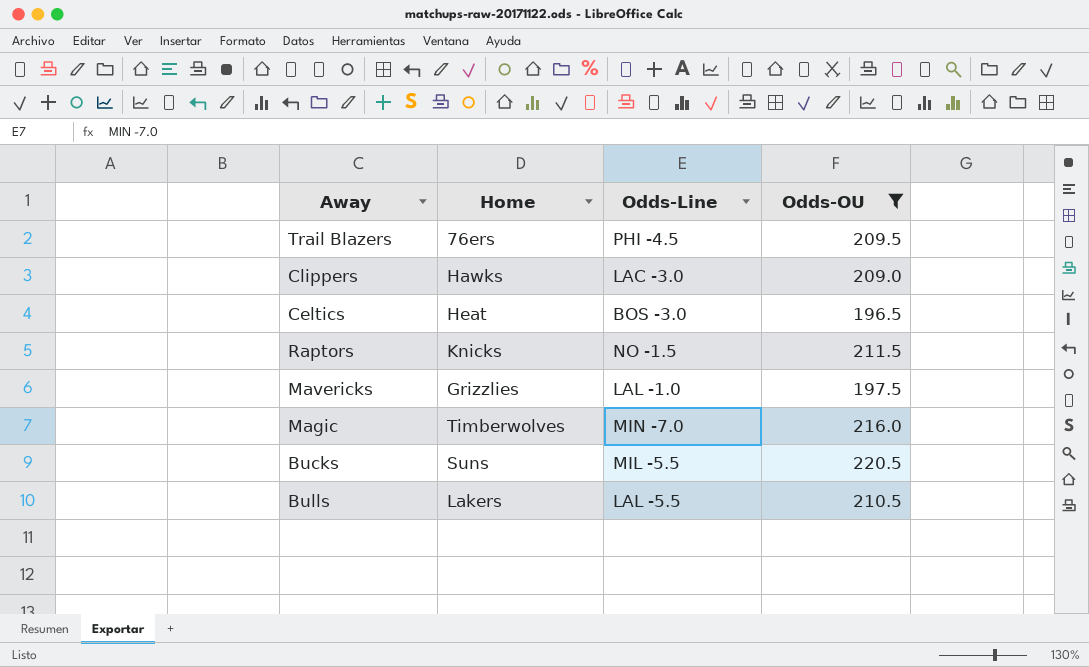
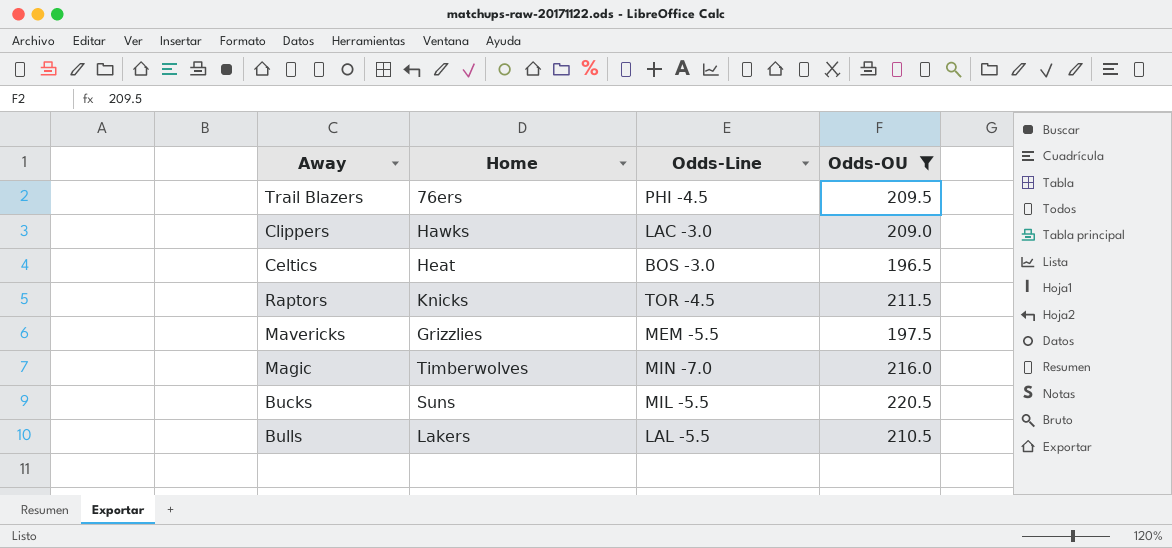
Raptors | Odds-Line: NO -1.5 -> TOR -4.5
Mavericks | Odds-Line: LAL -1.0 -> MEM -5.5

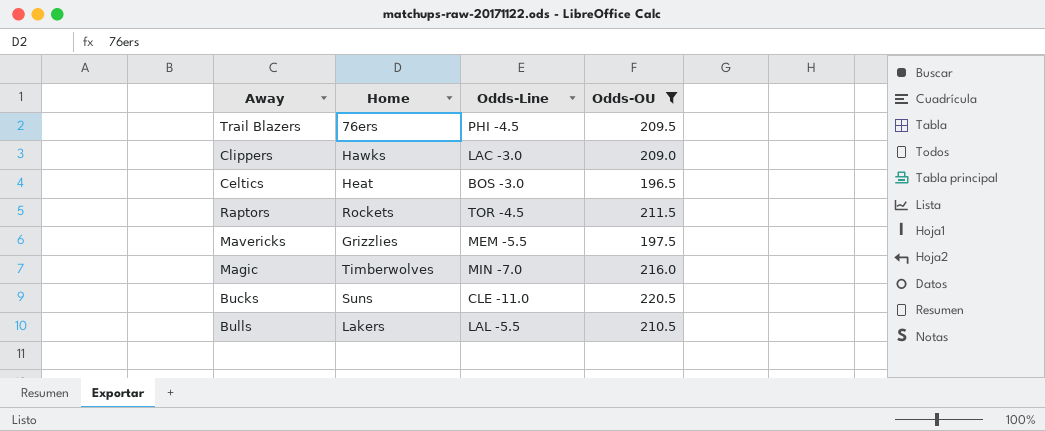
Raptors | Home: Knicks -> Rockets
Bucks | Odds-Line: MIL -5.5 -> CLE -11.0

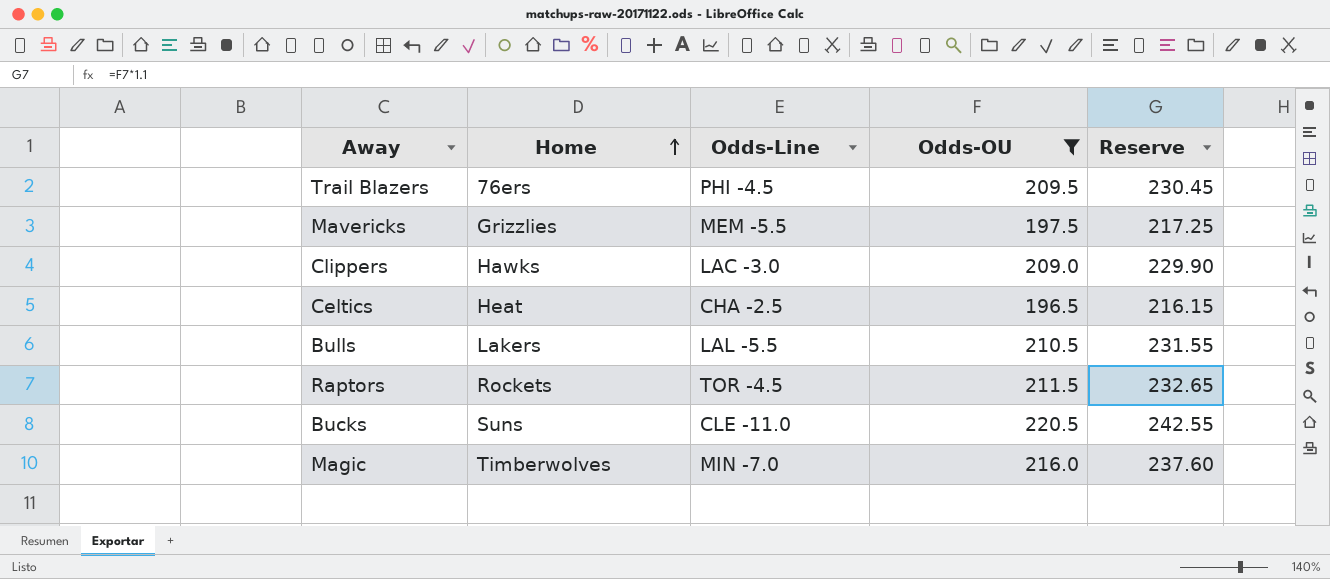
row order: none -> Home ascending
column Reserve | formula: none -> [Odds-OU] * 1.1
Celtics | Odds-Line: BOS -3.0 -> CHA -2.5

